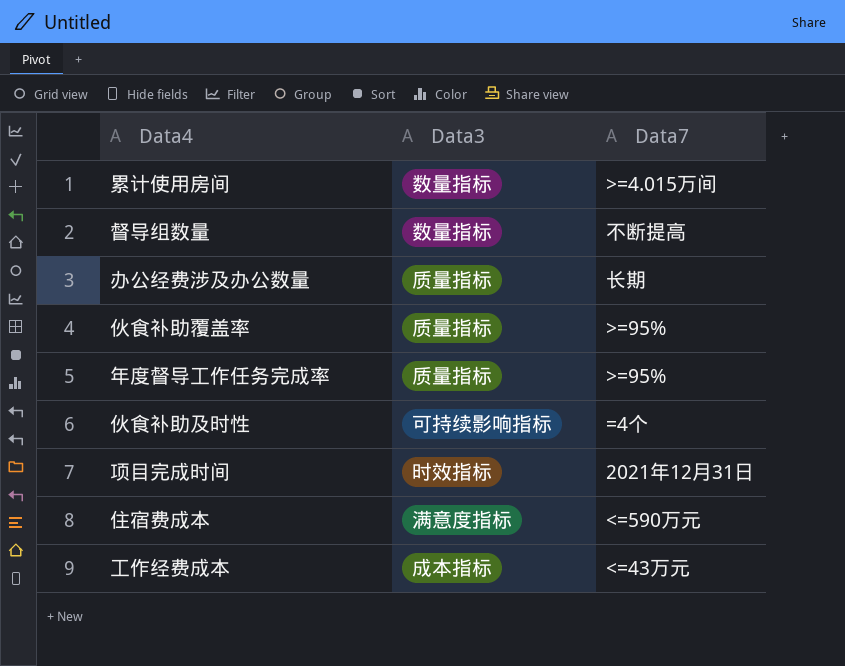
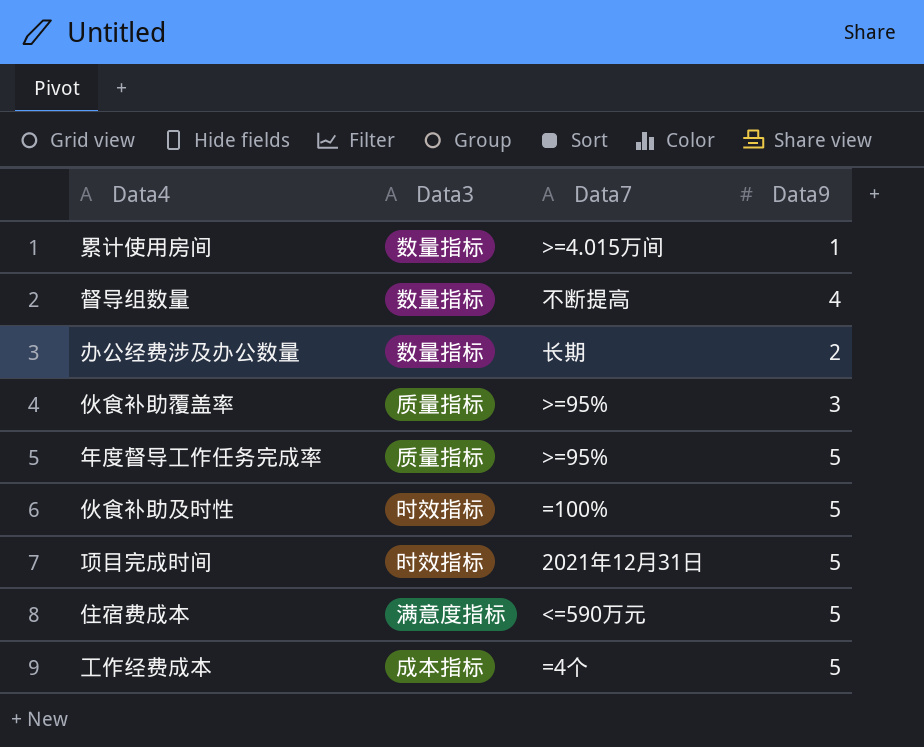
column Data9 | position: none -> 4
办公经费涉及办公数量 | Data3: 质量指标 -> 数量指标
伙食补助及时性 | Data3: 可持续影响指标 -> 时效指标
伙食补助及时性 | Data7: =4个 -> =100%
工作经费成本 | Data7: <=43万元 -> =4个

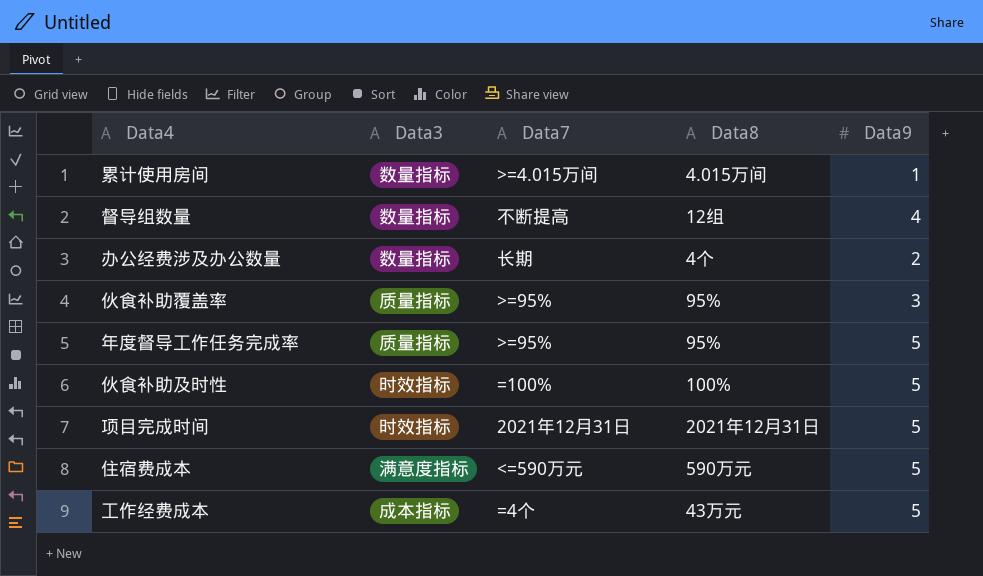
column Data8 | position: none -> 4

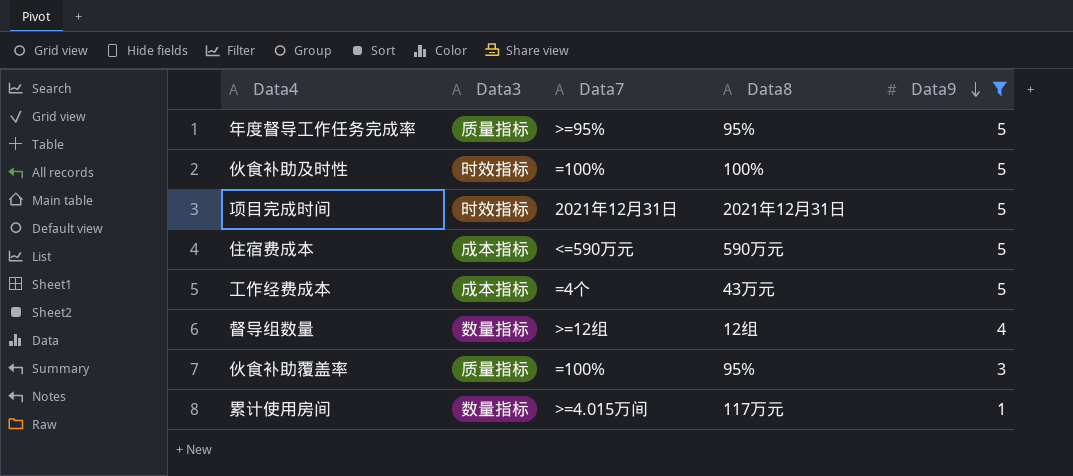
filter: none -> Data9 != 2
row order: none -> Data9 descending
住宿费成本 | Data3: 满意度指标 -> 成本指标
督导组数量 | Data7: 不断提高 -> >=12组
伙食补助覆盖率 | Data7: >=95% -> =100%
累计使用房间 | Data8: 4.015万间 -> 117万元

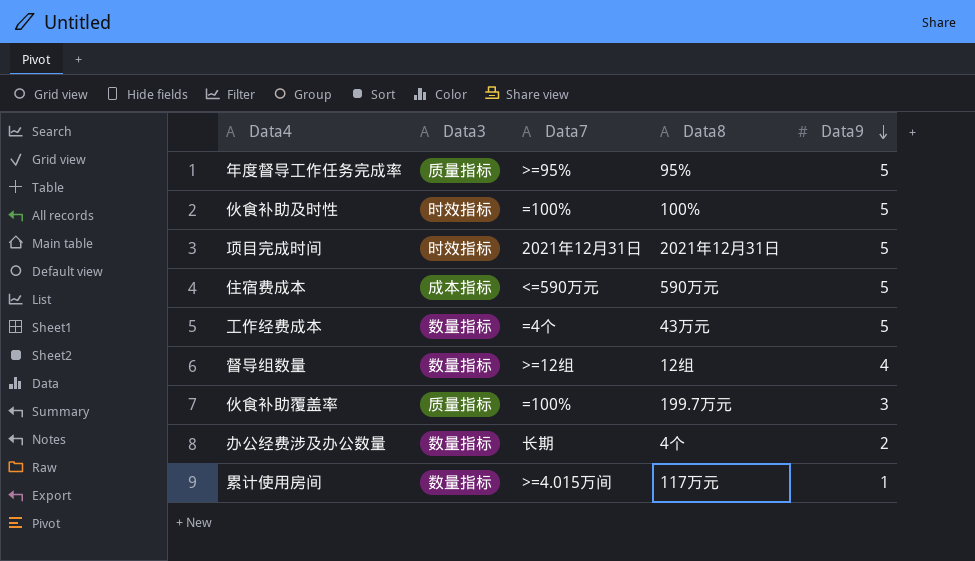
filter: Data9 != 2 -> none
工作经费成本 | Data3: 成本指标 -> 数量指标
伙食补助覆盖率 | Data8: 95% -> 199.7万元

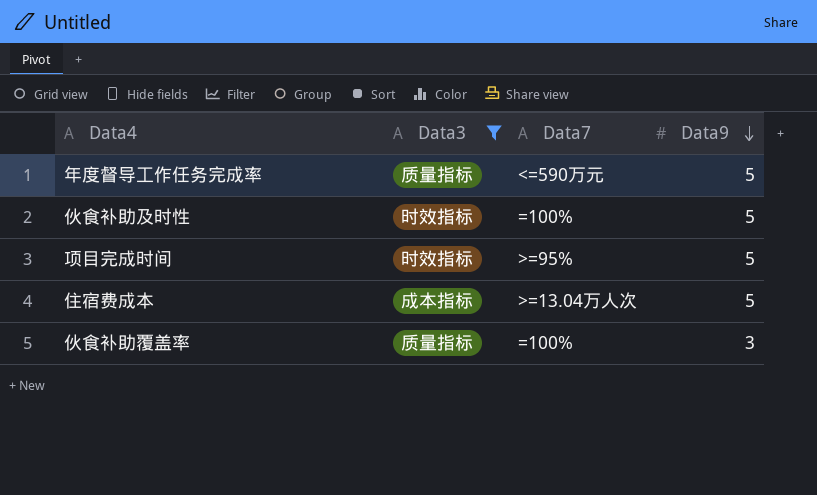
filter: none -> Data3 != 数量指标
column Data8 | position: 4 -> none
年度督导工作任务完成率 | Data7: >=95% -> <=590万元
项目完成时间 | Data7: 2021年12月31日 -> >=95%
住宿费成本 | Data7: <=590万元 -> >=13.04万人次

